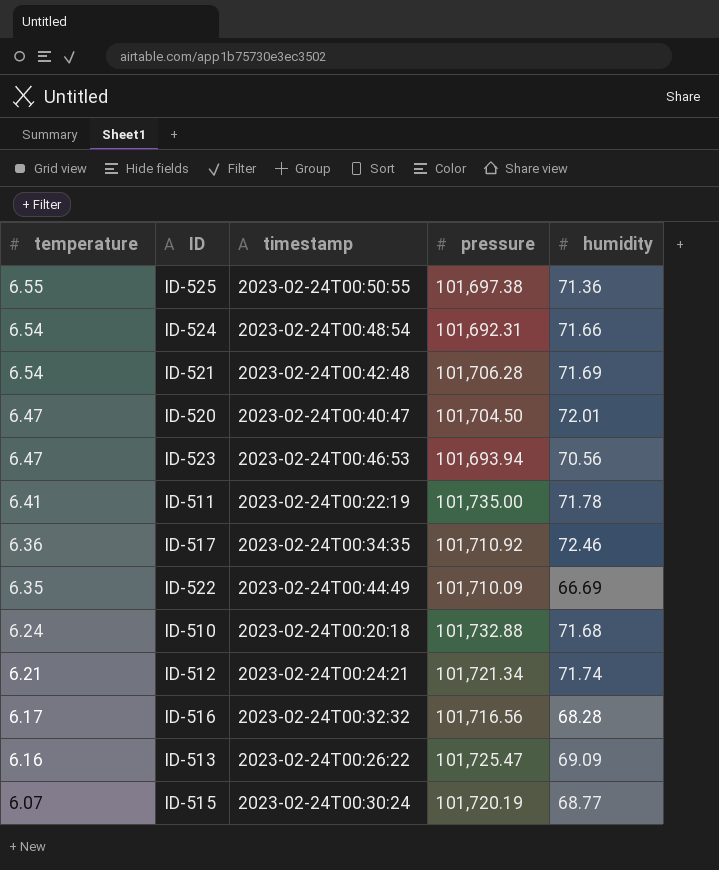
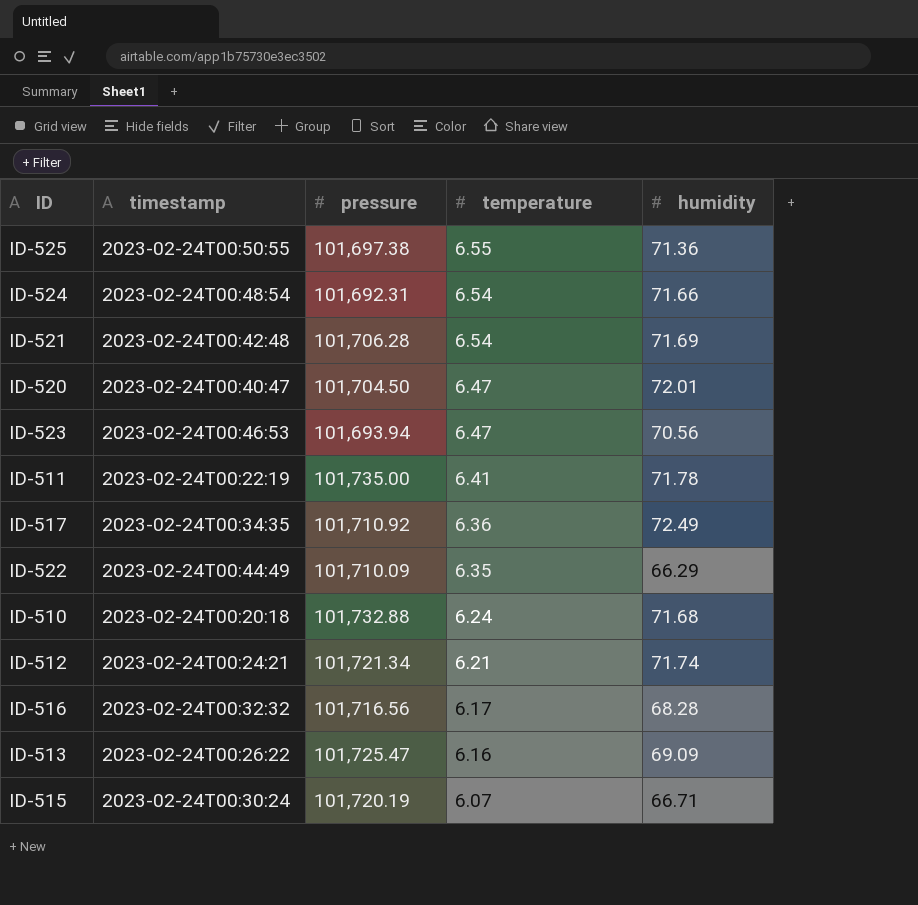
column temperature | position: 1 -> 4
ID-517 | humidity: 72.46 -> 72.49
ID-522 | humidity: 66.69 -> 66.29
ID-515 | humidity: 68.77 -> 66.71

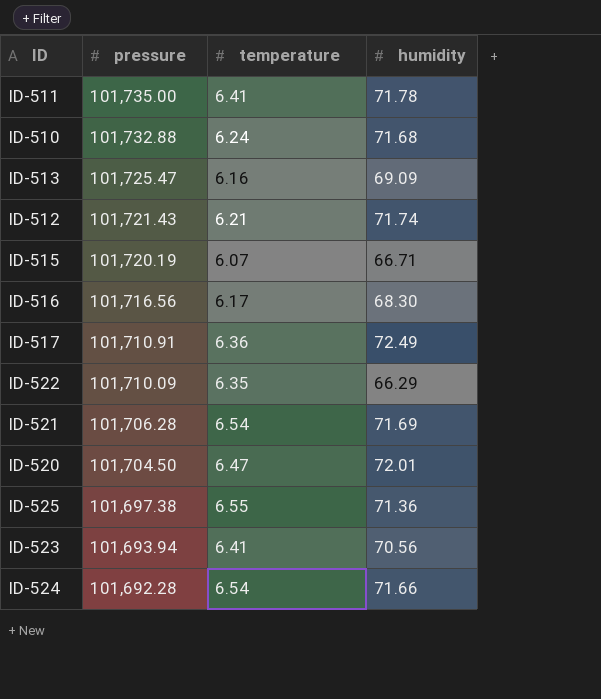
row order: temperature descending -> pressure descending
column timestamp | position: 2 -> none
ID-512 | pressure: 101,721.34 -> 101,721.43
ID-516 | humidity: 68.28 -> 68.30
ID-517 | pressure: 101,710.92 -> 101,710.91
ID-523 | temperature: 6.47 -> 6.41
ID-524 | pressure: 101,692.31 -> 101,692.28

